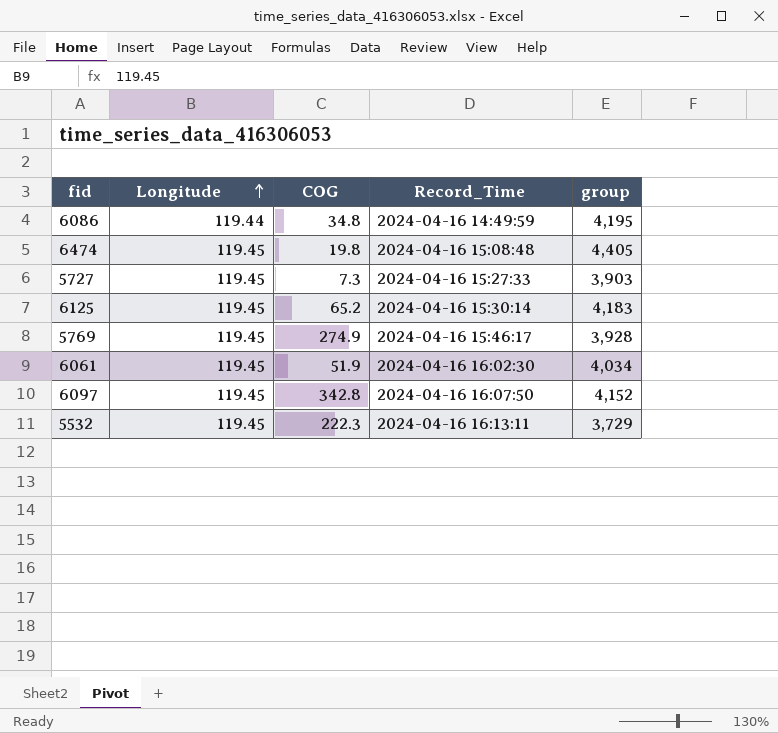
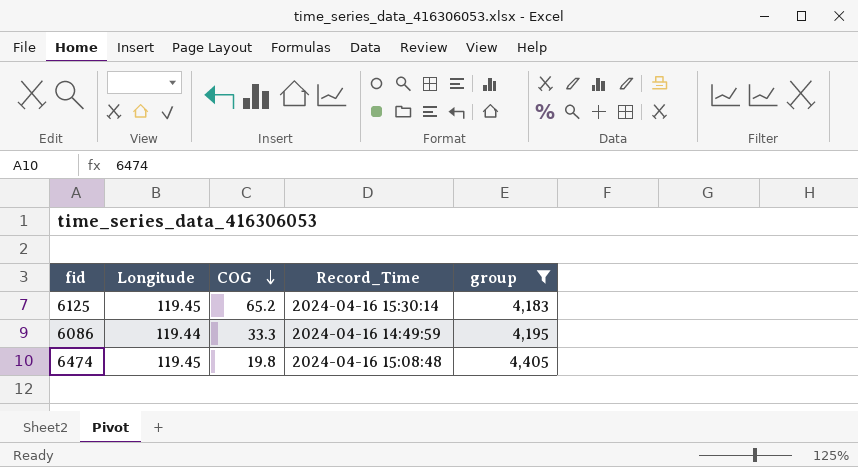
filter: none -> group >= 4,183
row order: Longitude ascending -> COG descending
6086 | COG: 34.8 -> 33.3

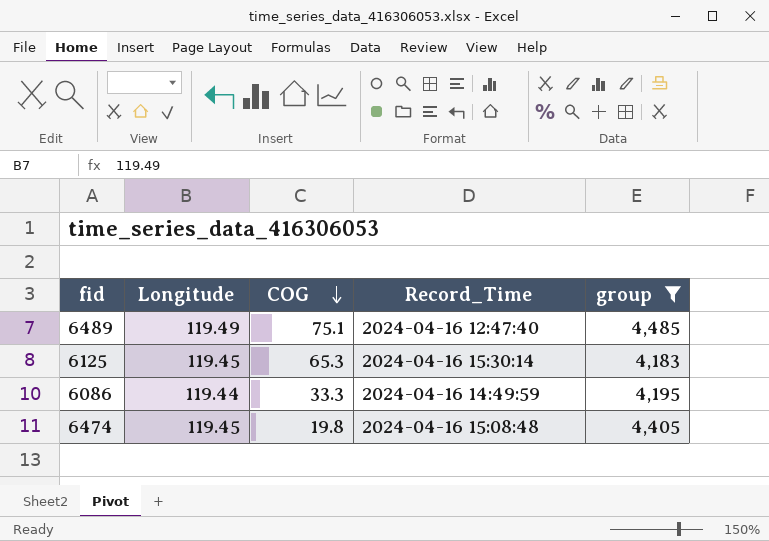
row 6489: none -> 119.49 | 75.1 | 2024-04-16 12:47:40 | 4,485
6125 | COG: 65.2 -> 65.3

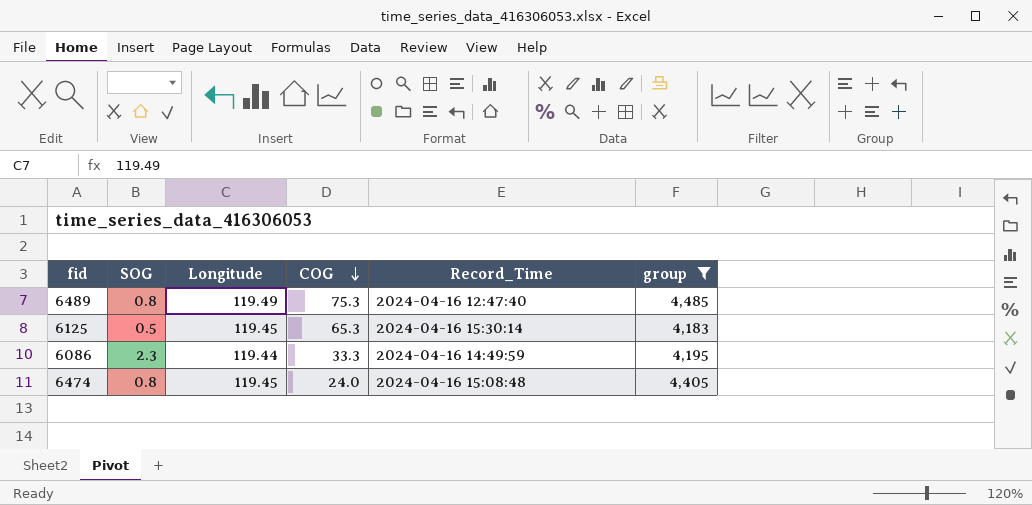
column SOG | position: none -> 2
6489 | COG: 75.1 -> 75.3
6474 | COG: 19.8 -> 24.0

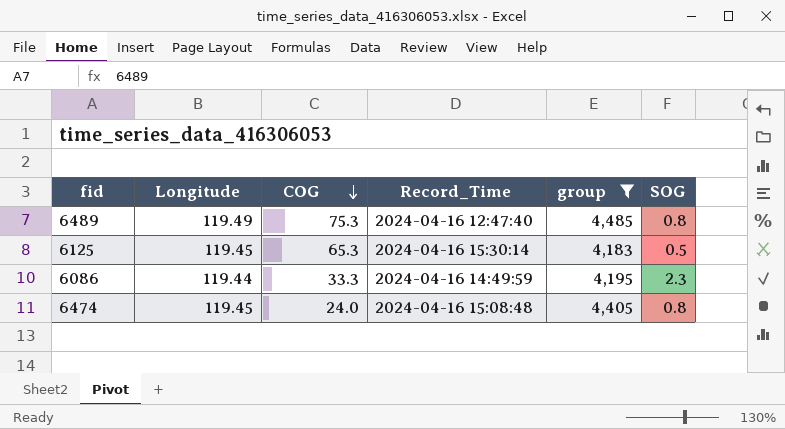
column SOG | position: 2 -> 6

